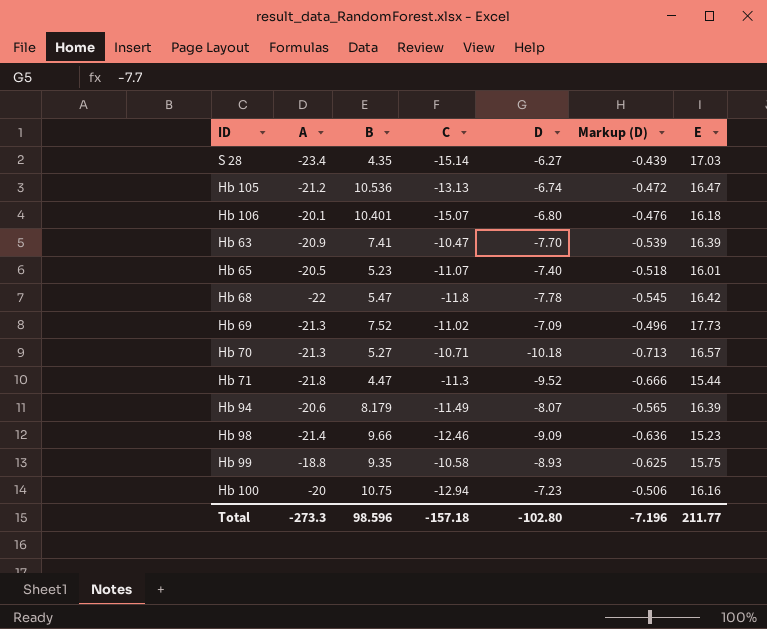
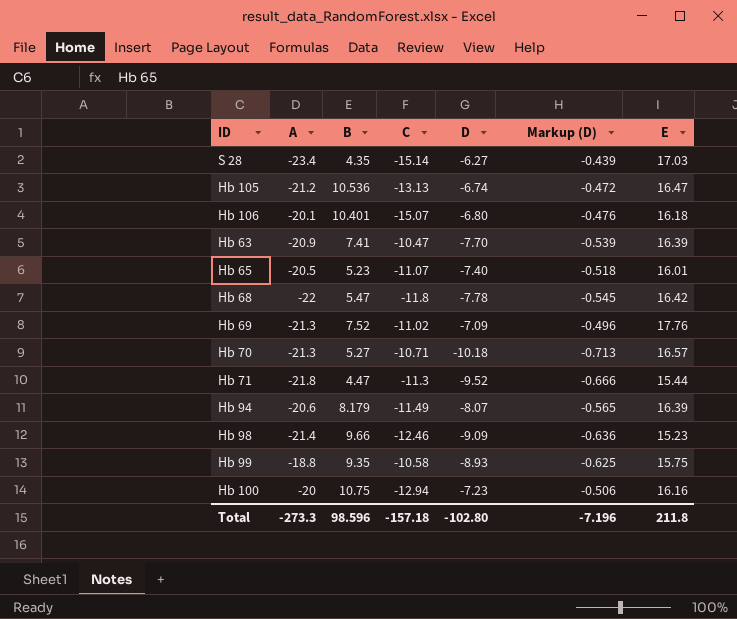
Hb 69 | E: 17.73 -> 17.76
Total | E: 211.77 -> 211.8

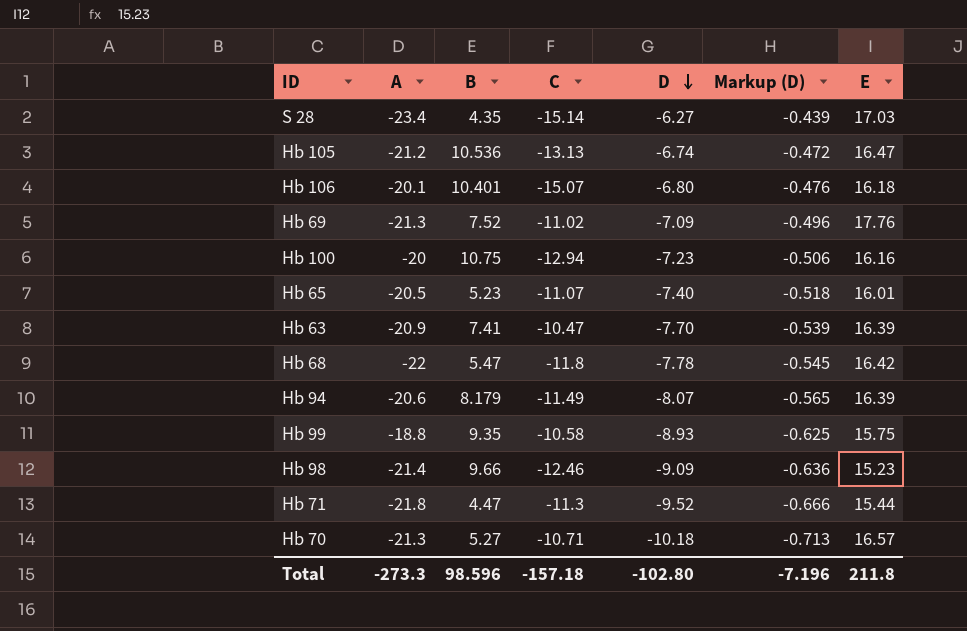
row order: none -> D descending

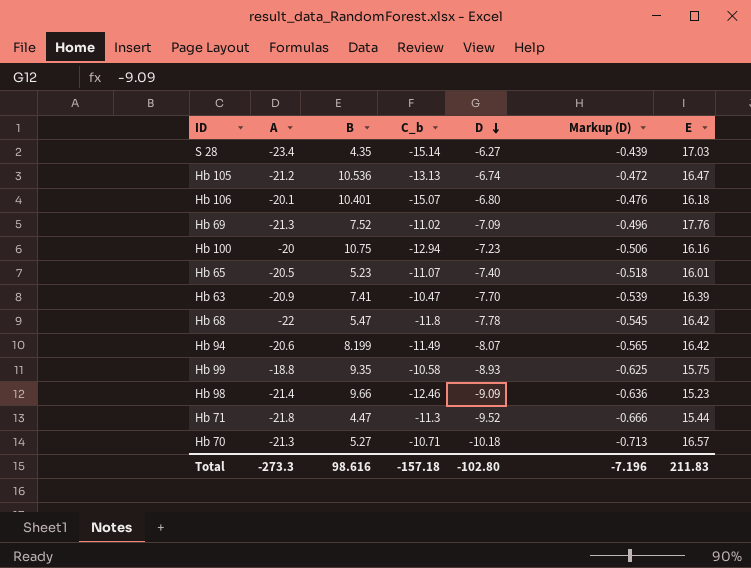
column name: C -> C_b
Hb 94 | B: 8.179 -> 8.199
Hb 94 | E: 16.39 -> 16.42
Total | B: 98.596 -> 98.616
Total | E: 211.8 -> 211.83

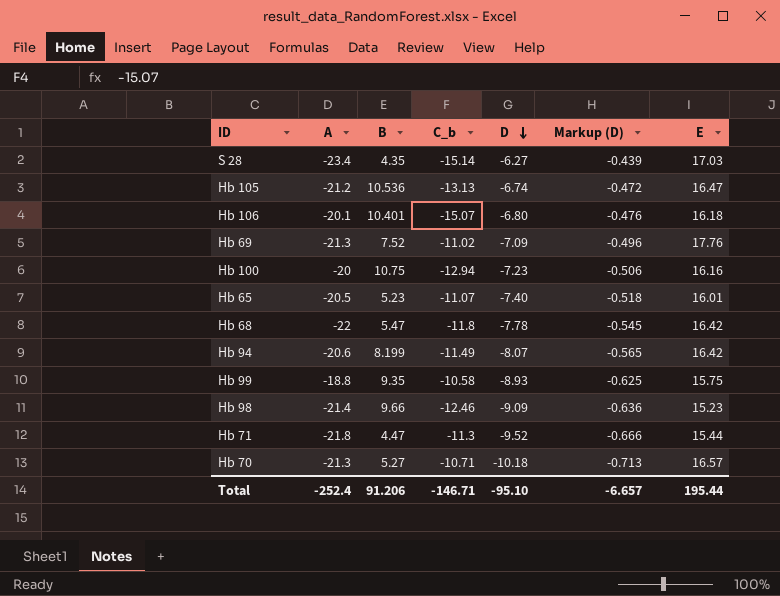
row Hb 63: -20.9 | 7.41 | -10.47 | -7.70 | -0.539 | 16.39 -> none
Total | A: -273.3 -> -252.4
Total | B: 98.616 -> 91.206
Total | C_b: -157.18 -> -146.71
Total | D: -102.80 -> -95.10
Total | Markup (D): -7.196 -> -6.657
Total | E: 211.83 -> 195.44

